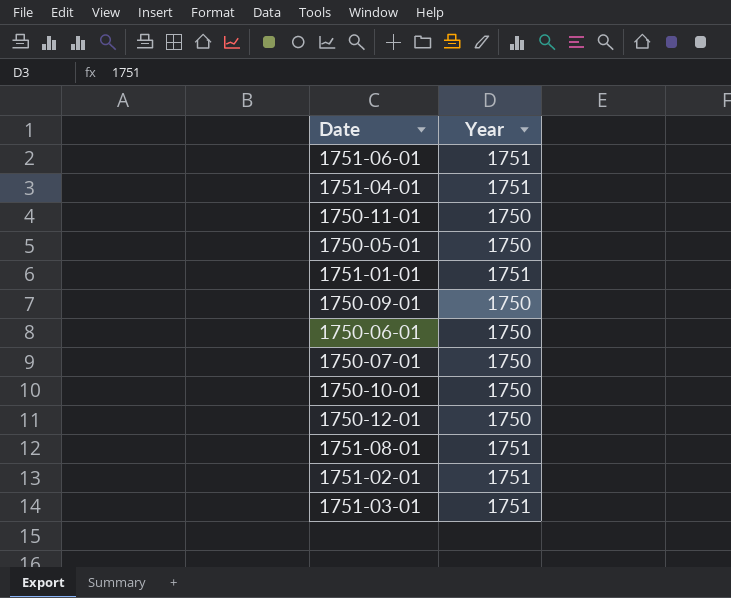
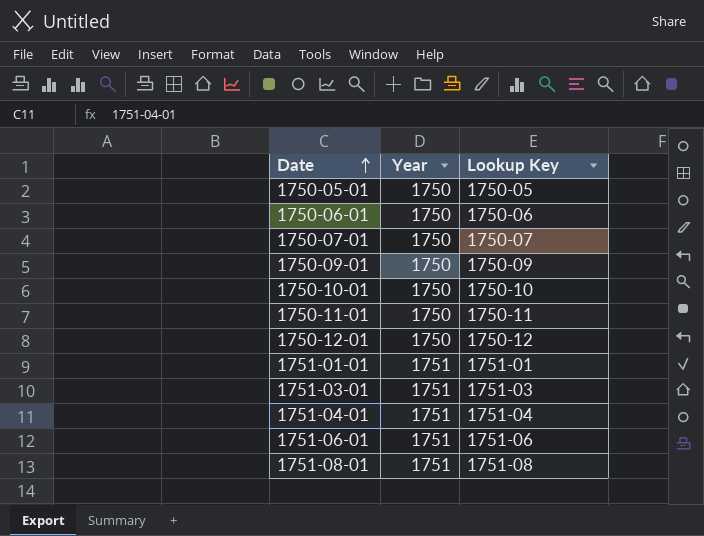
row order: none -> Date ascending
column Lookup Key | position: none -> 3
row 1751-02-01: 1751 -> none

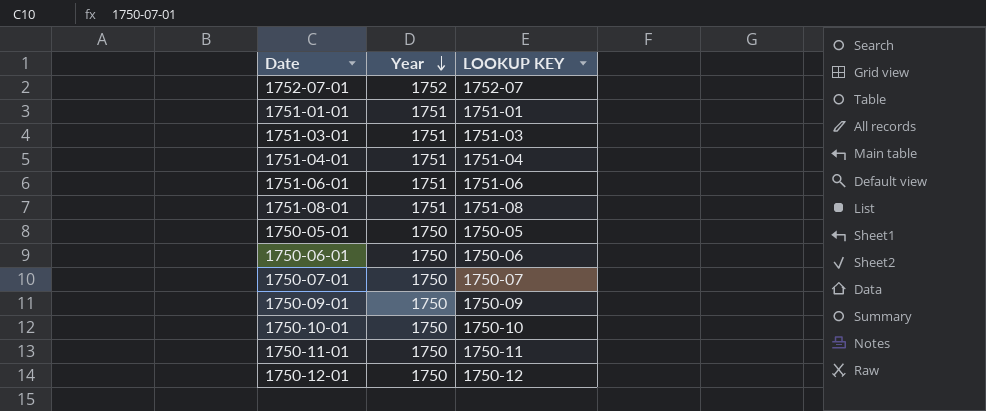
row order: Date ascending -> Year descending
column name: Lookup Key -> LOOKUP KEY
row 1752-07-01: none -> 1752 | 1752-07

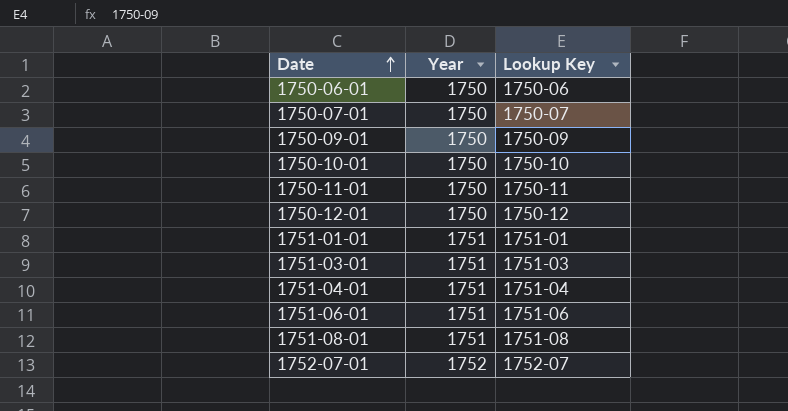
row order: Year descending -> Date ascending
column name: LOOKUP KEY -> Lookup Key
row 1750-05-01: 1750 | 1750-05 -> none

